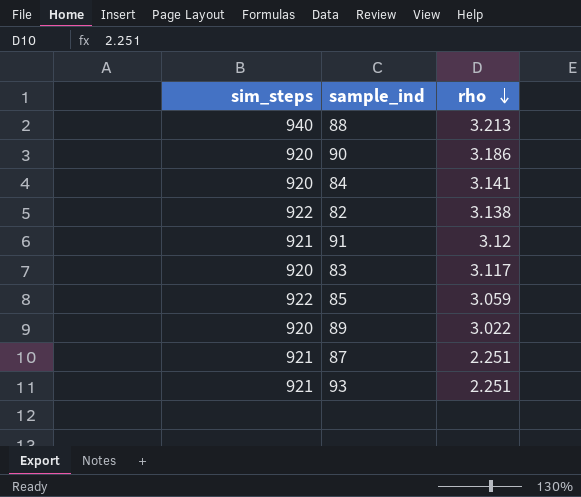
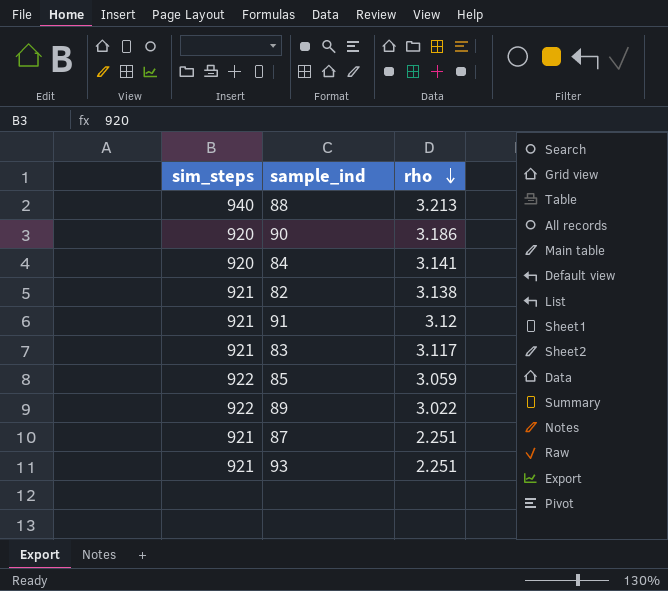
82 | sim_steps: 922 -> 921
83 | sim_steps: 920 -> 921
89 | sim_steps: 920 -> 922

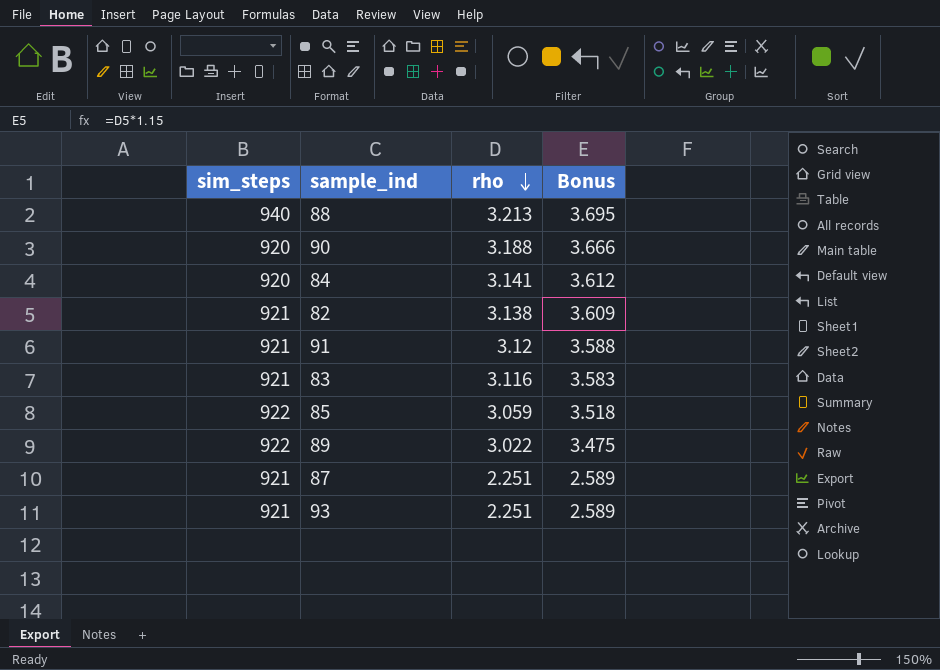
column Bonus | formula: none -> [rho] * 1.15
90 | rho: 3.186 -> 3.188
83 | rho: 3.117 -> 3.116

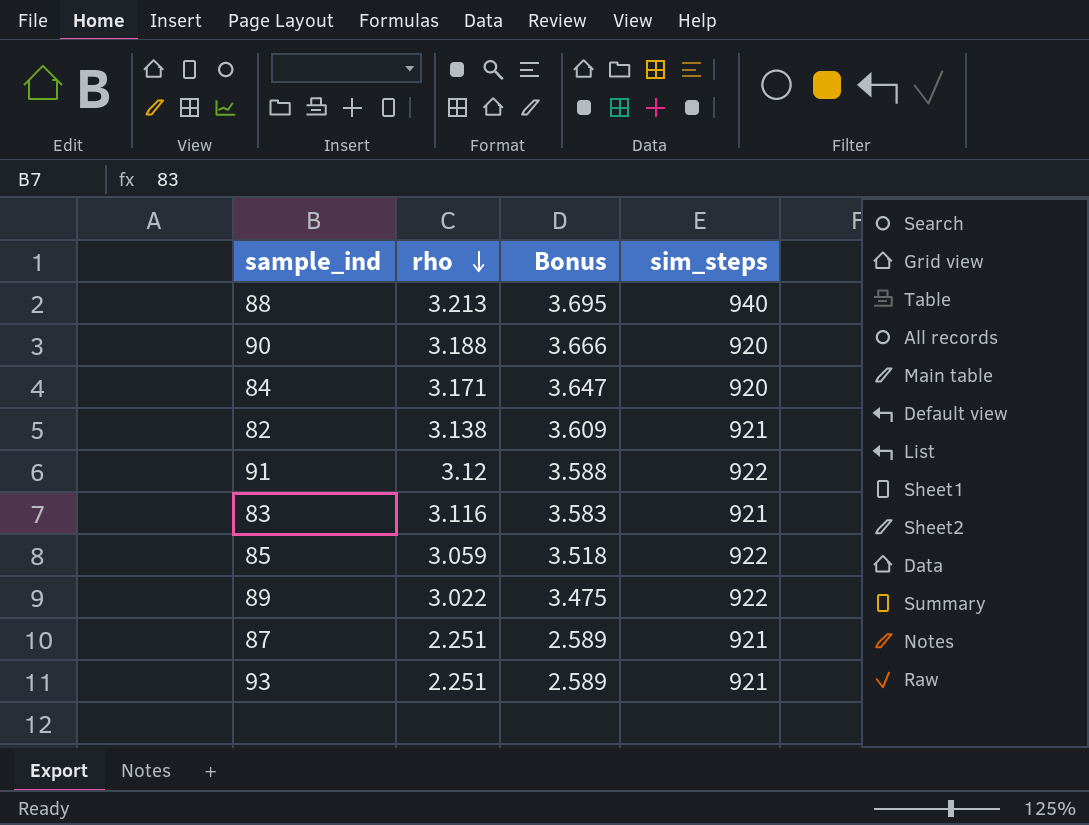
column sim_steps | position: 1 -> 4
84 | rho: 3.141 -> 3.171
84 | Bonus: 3.612 -> 3.647
91 | sim_steps: 921 -> 922

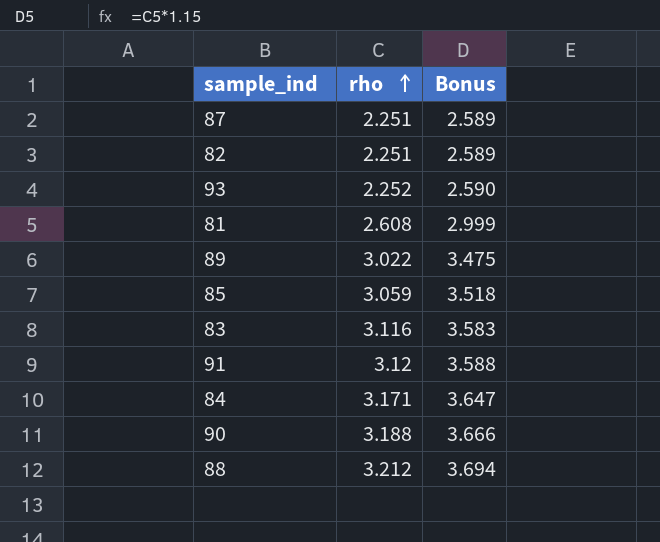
row order: rho descending -> rho ascending
column sim_steps | position: 4 -> none
82 | rho: 3.138 -> 2.251
82 | Bonus: 3.609 -> 2.589
93 | rho: 2.251 -> 2.252
93 | Bonus: 2.589 -> 2.590
row 81: none -> 2.608 | 2.999
88 | rho: 3.213 -> 3.212
88 | Bonus: 3.695 -> 3.694

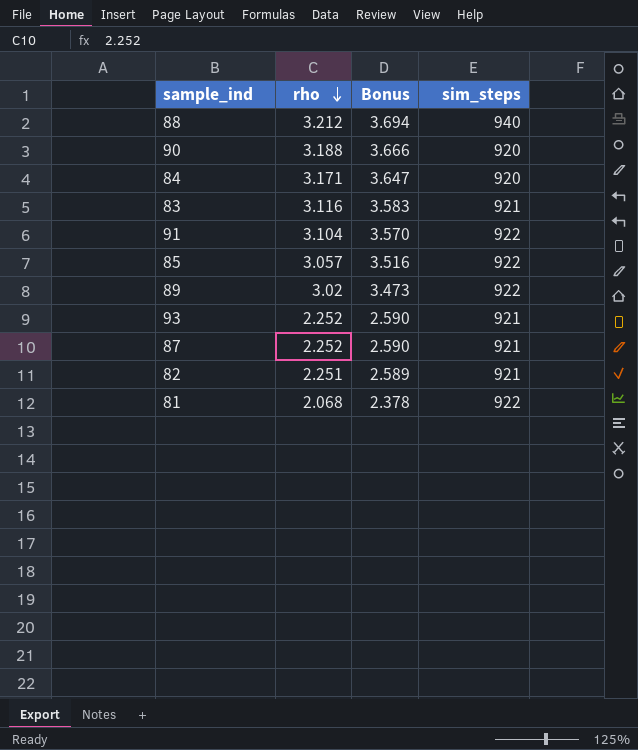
row order: rho ascending -> rho descending
column sim_steps | position: none -> 4
91 | rho: 3.12 -> 3.104
91 | Bonus: 3.588 -> 3.570
85 | rho: 3.059 -> 3.057
85 | Bonus: 3.518 -> 3.516
89 | rho: 3.022 -> 3.02
89 | Bonus: 3.475 -> 3.473
87 | rho: 2.251 -> 2.252
87 | Bonus: 2.589 -> 2.590
81 | rho: 2.608 -> 2.068
81 | Bonus: 2.999 -> 2.378

